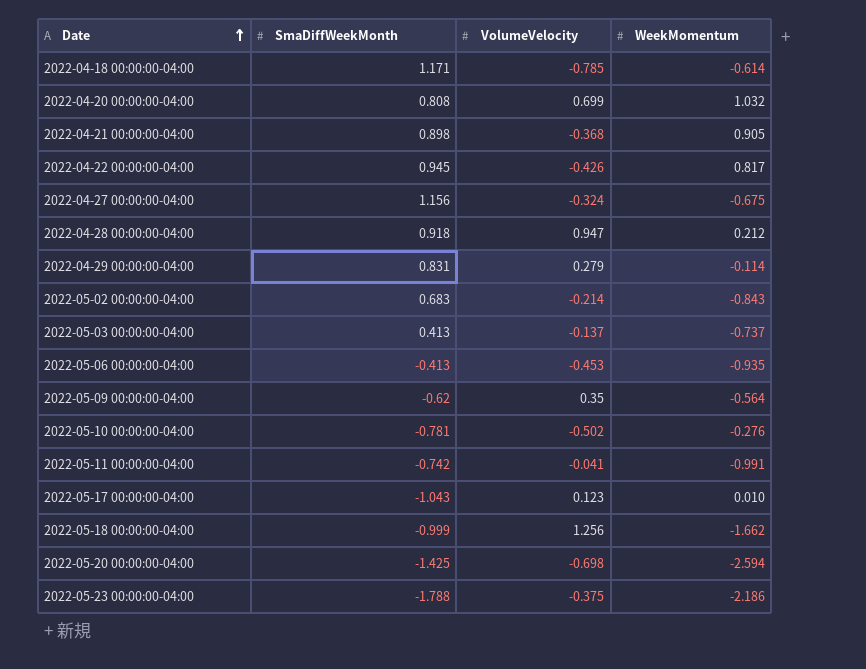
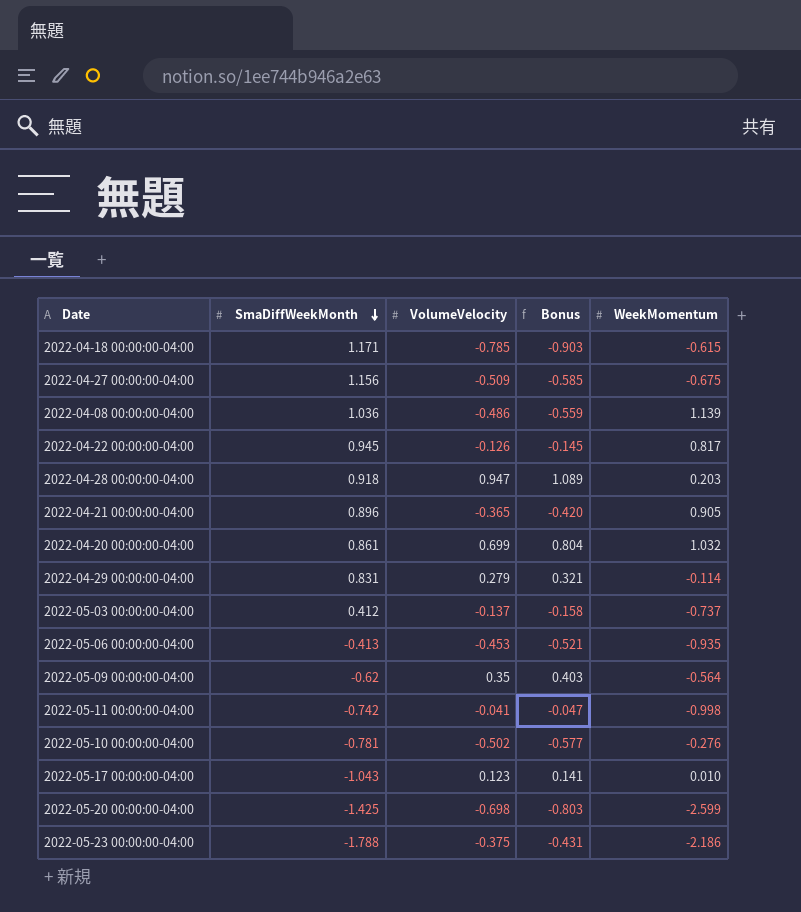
row order: Date ascending -> SmaDiffWeekMonth descending
column Bonus | formula: none -> [VolumeVelocity] * 1.15
row 2022-05-02 00:00:00-04:00: 0.683 | -0.214 | -0.843 -> none
row 2022-05-18 00:00:00-04:00: -0.999 | 1.256 | -1.662 -> none
2022-04-18 00:00:00-04:00 | WeekMomentum: -0.614 -> -0.615
2022-04-27 00:00:00-04:00 | VolumeVelocity: -0.324 -> -0.509
row 2022-04-08 00:00:00-04:00: none -> 1.036 | -0.486 | -0.559 | 1.139
2022-04-22 00:00:00-04:00 | VolumeVelocity: -0.426 -> -0.126
2022-04-28 00:00:00-04:00 | WeekMomentum: 0.212 -> 0.203
2022-04-21 00:00:00-04:00 | SmaDiffWeekMonth: 0.898 -> 0.896
2022-04-21 00:00:00-04:00 | VolumeVelocity: -0.368 -> -0.365
2022-04-20 00:00:00-04:00 | SmaDiffWeekMonth: 0.808 -> 0.861
2022-05-03 00:00:00-04:00 | SmaDiffWeekMonth: 0.413 -> 0.412
2022-05-11 00:00:00-04:00 | WeekMomentum: -0.991 -> -0.998
2022-05-20 00:00:00-04:00 | WeekMomentum: -2.594 -> -2.599

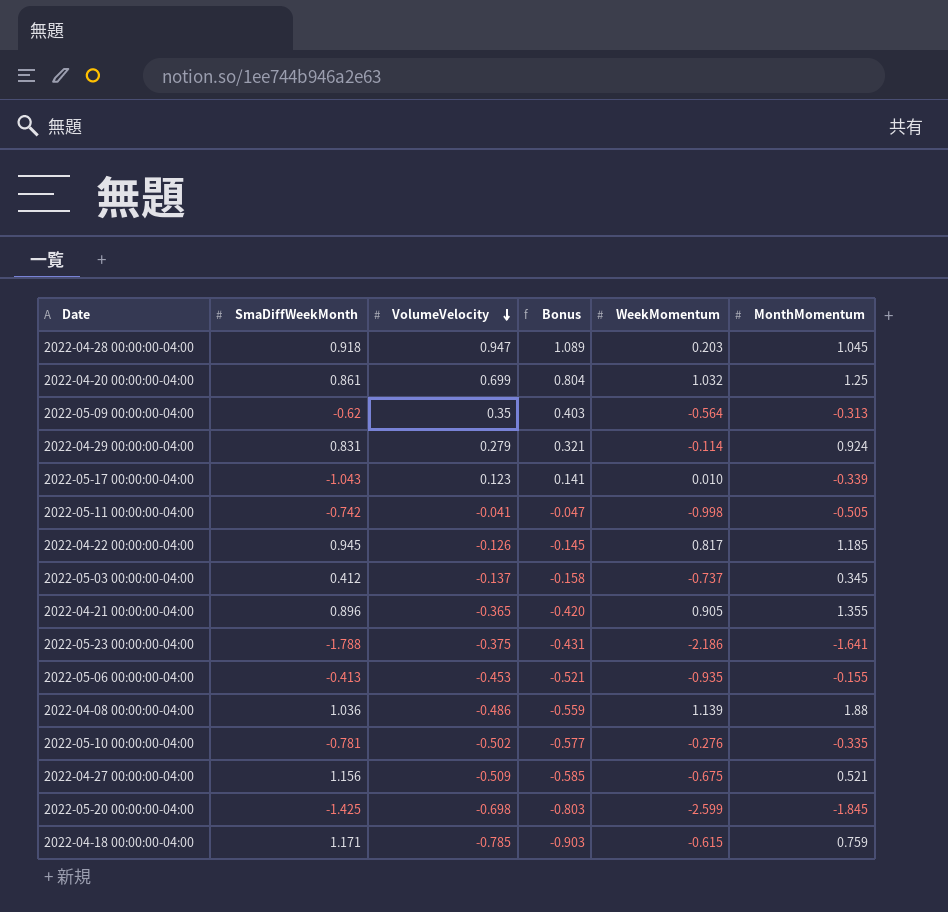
row order: SmaDiffWeekMonth descending -> VolumeVelocity descending
column MonthMomentum | position: none -> 6

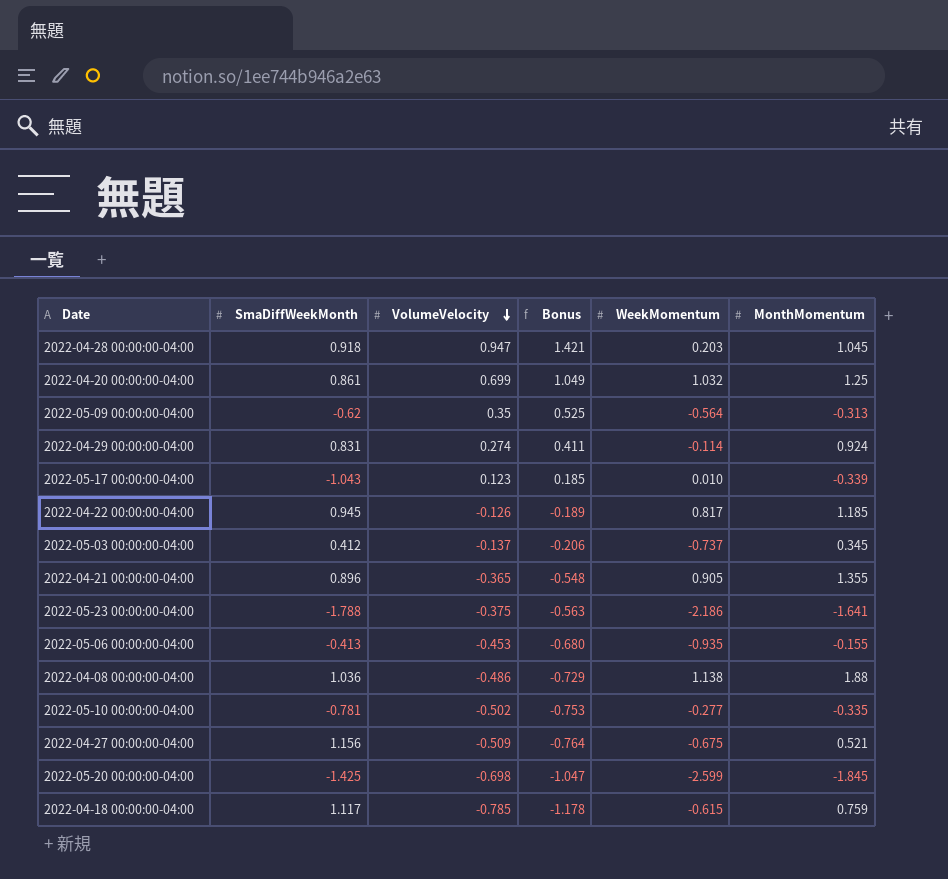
column Bonus | formula: [VolumeVelocity] * 1.15 -> [VolumeVelocity] * 1.5
row 2022-05-11 00:00:00-04:00: -0.742 | -0.041 | -0.047 | -0.998 | -0.505 -> none
2022-04-29 00:00:00-04:00 | VolumeVelocity: 0.279 -> 0.274
2022-04-08 00:00:00-04:00 | WeekMomentum: 1.139 -> 1.138
2022-05-10 00:00:00-04:00 | WeekMomentum: -0.276 -> -0.277
2022-04-18 00:00:00-04:00 | SmaDiffWeekMonth: 1.171 -> 1.117

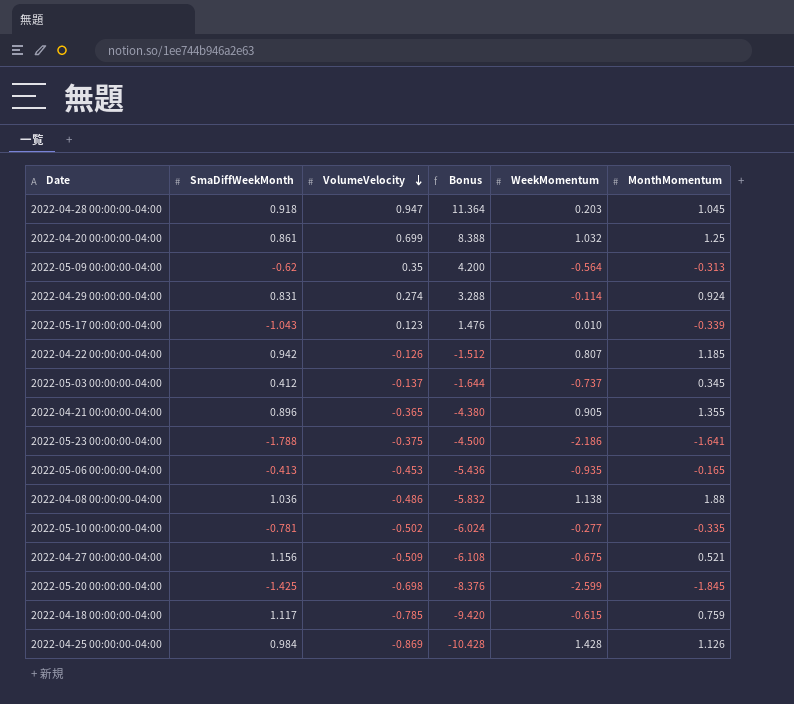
column Bonus | formula: [VolumeVelocity] * 1.5 -> [VolumeVelocity] * 12
2022-04-22 00:00:00-04:00 | SmaDiffWeekMonth: 0.945 -> 0.942
2022-04-22 00:00:00-04:00 | WeekMomentum: 0.817 -> 0.807
2022-05-06 00:00:00-04:00 | MonthMomentum: -0.155 -> -0.165
row 2022-04-25 00:00:00-04:00: none -> 0.984 | -0.869 | -10.428 | 1.428 | 1.126

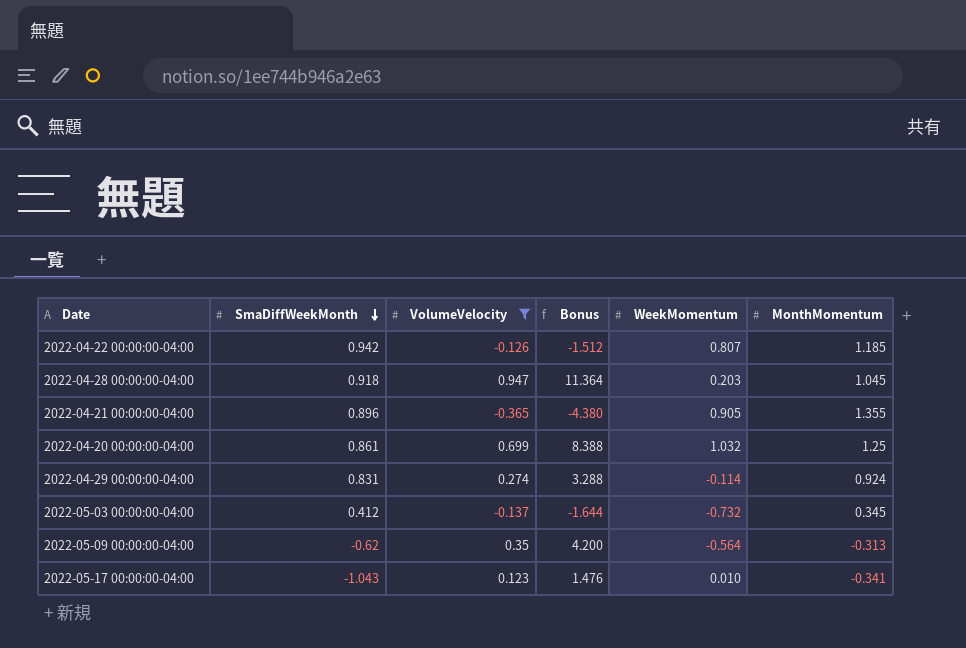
filter: none -> VolumeVelocity >= -0.365
row order: VolumeVelocity descending -> SmaDiffWeekMonth descending
2022-05-03 00:00:00-04:00 | WeekMomentum: -0.737 -> -0.732
2022-05-17 00:00:00-04:00 | MonthMomentum: -0.339 -> -0.341

